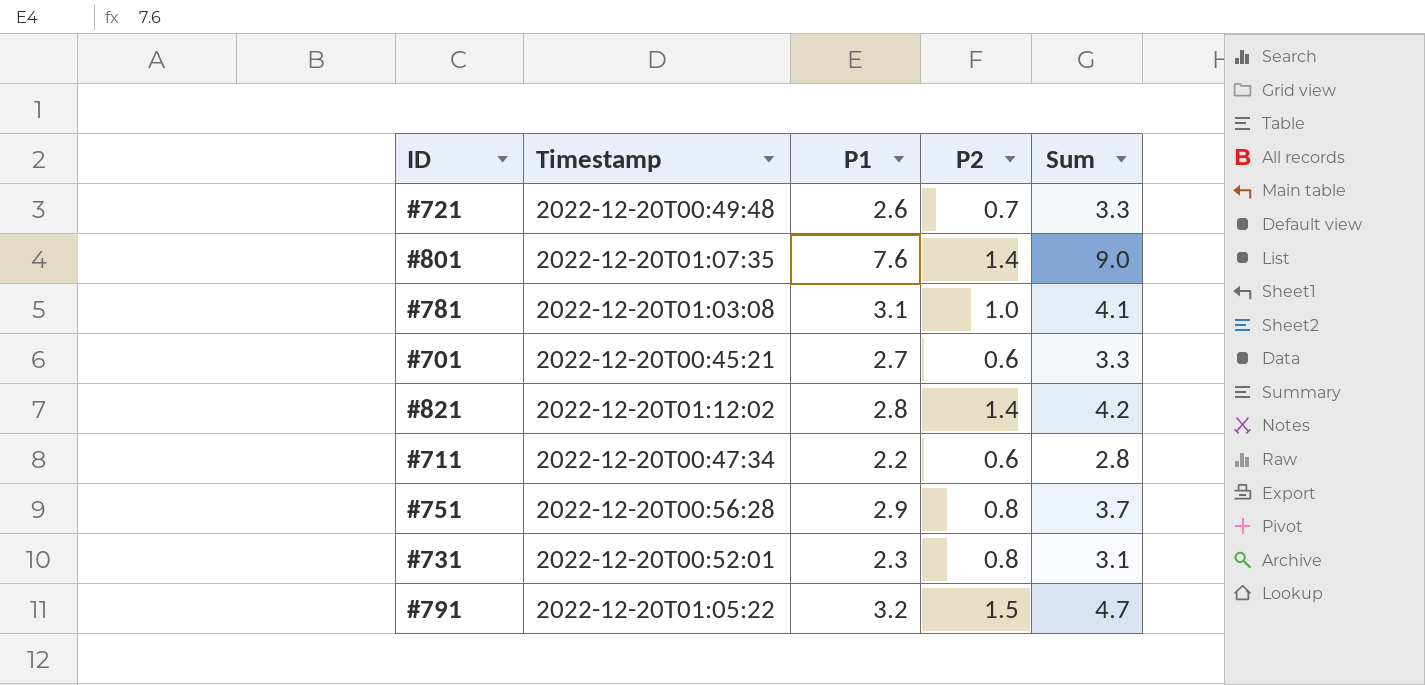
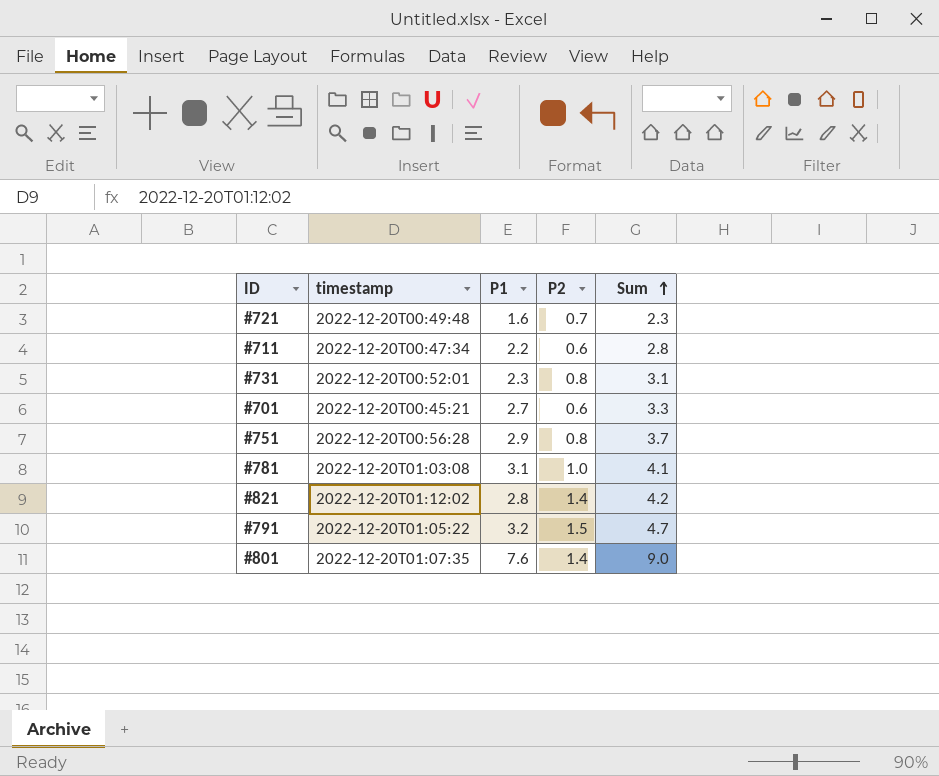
row order: none -> Sum ascending
column name: Timestamp -> timestamp
#721 | P1: 2.6 -> 1.6
#721 | Sum: 3.3 -> 2.3

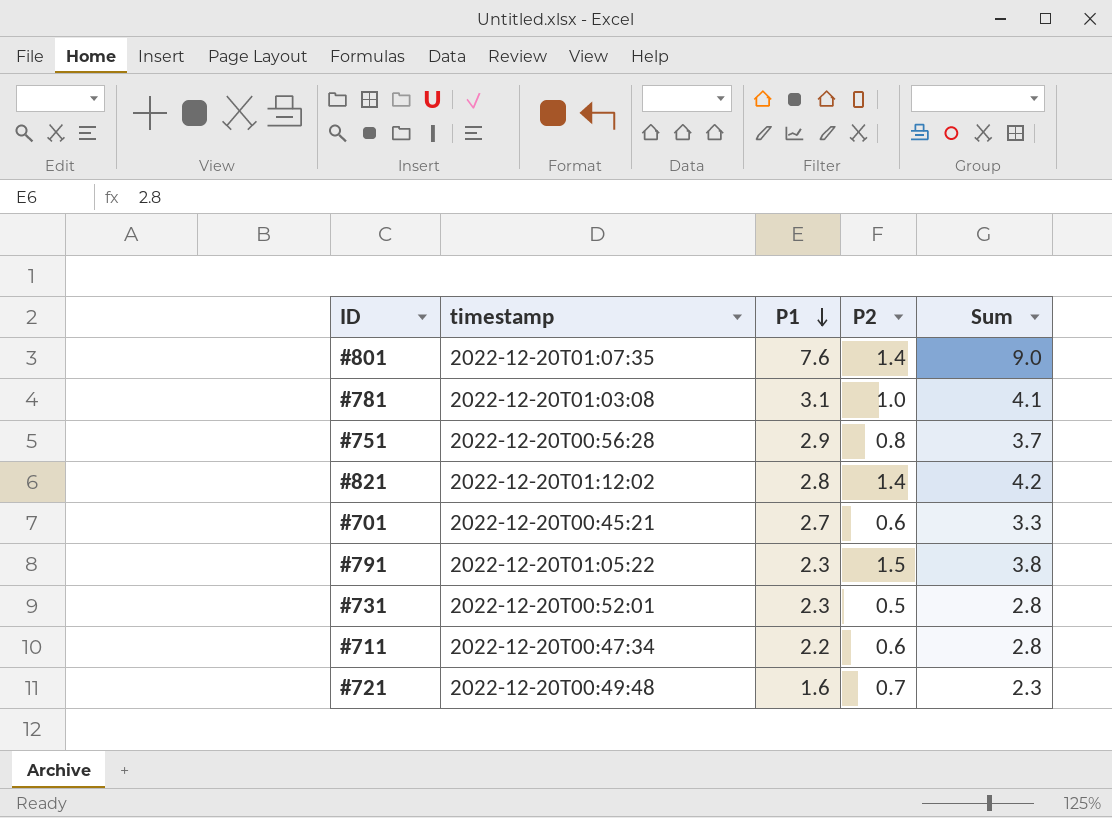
row order: Sum ascending -> P1 descending
#791 | P1: 3.2 -> 2.3
#791 | Sum: 4.7 -> 3.8
#731 | P2: 0.8 -> 0.5
#731 | Sum: 3.1 -> 2.8

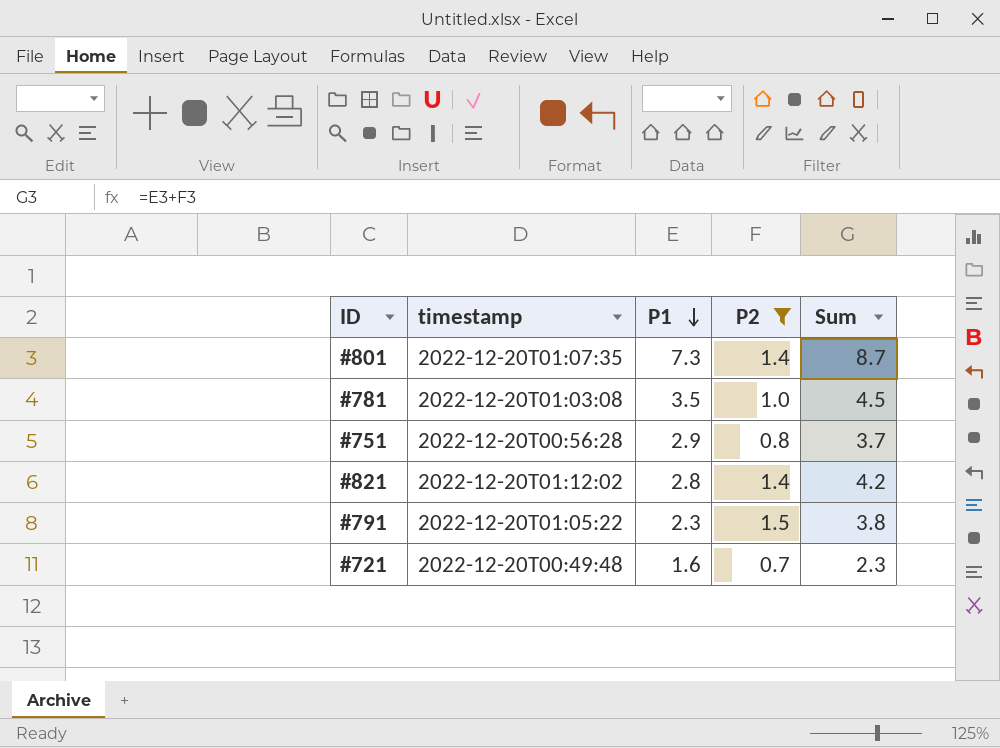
filter: none -> P2 >= 0.7
#801 | P1: 7.6 -> 7.3
#801 | Sum: 9.0 -> 8.7
#781 | P1: 3.1 -> 3.5
#781 | Sum: 4.1 -> 4.5

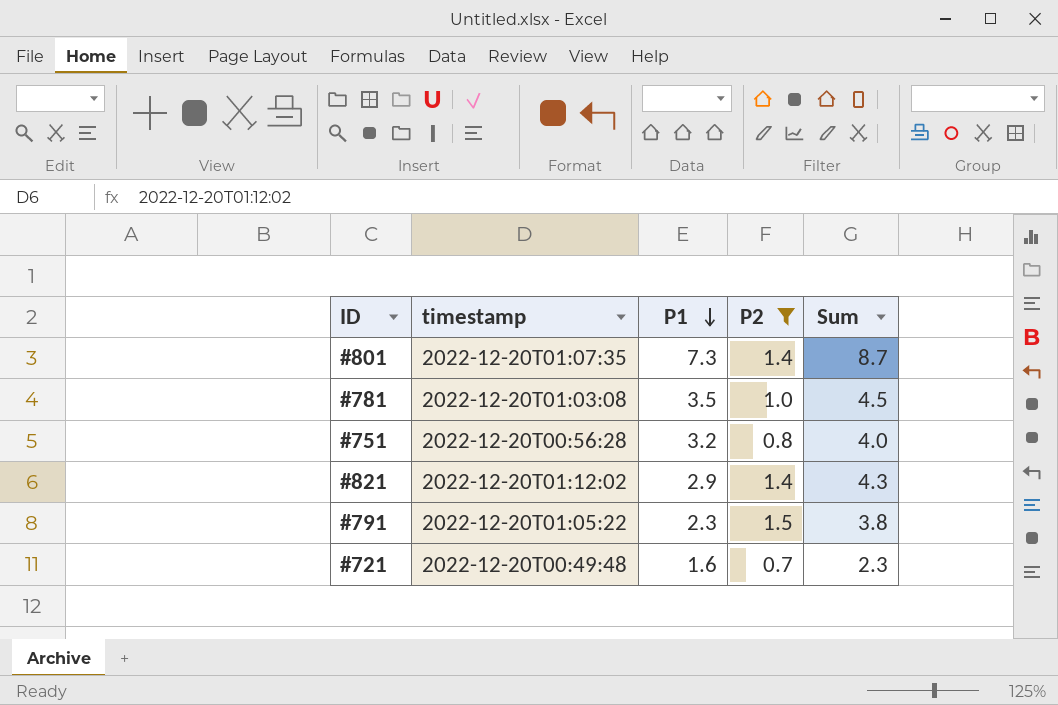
#751 | P1: 2.9 -> 3.2
#751 | Sum: 3.7 -> 4.0
#821 | P1: 2.8 -> 2.9
#821 | Sum: 4.2 -> 4.3

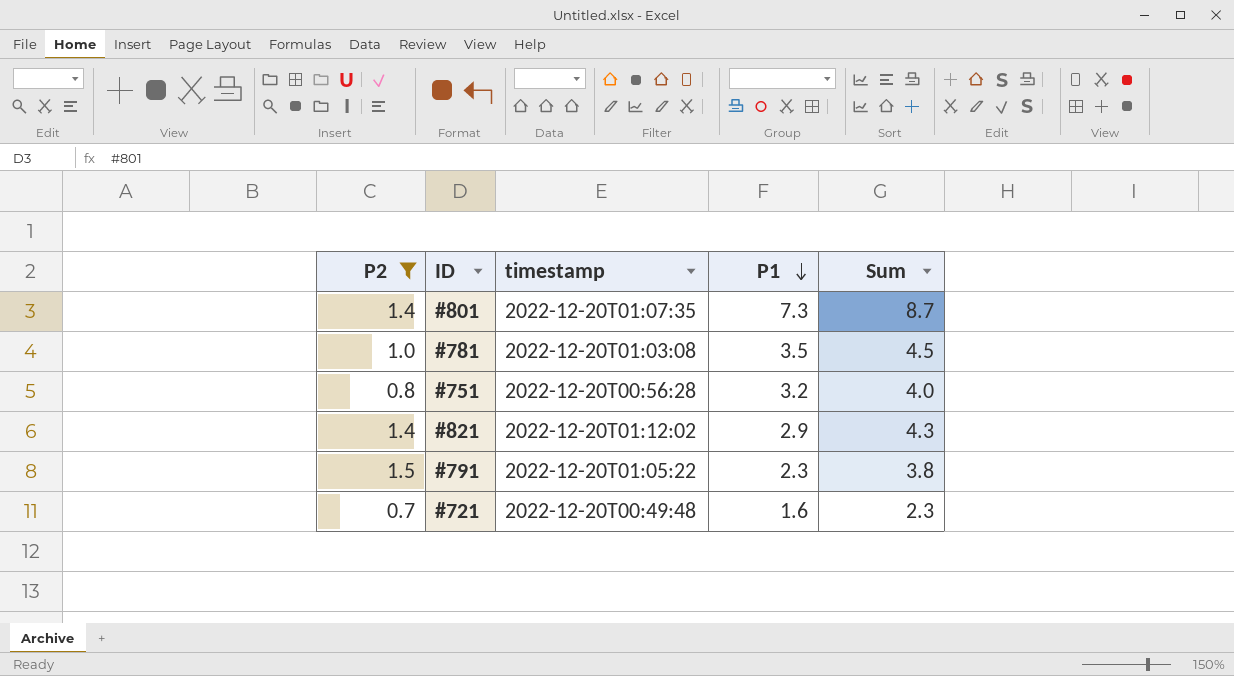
column P2 | position: 4 -> 1

